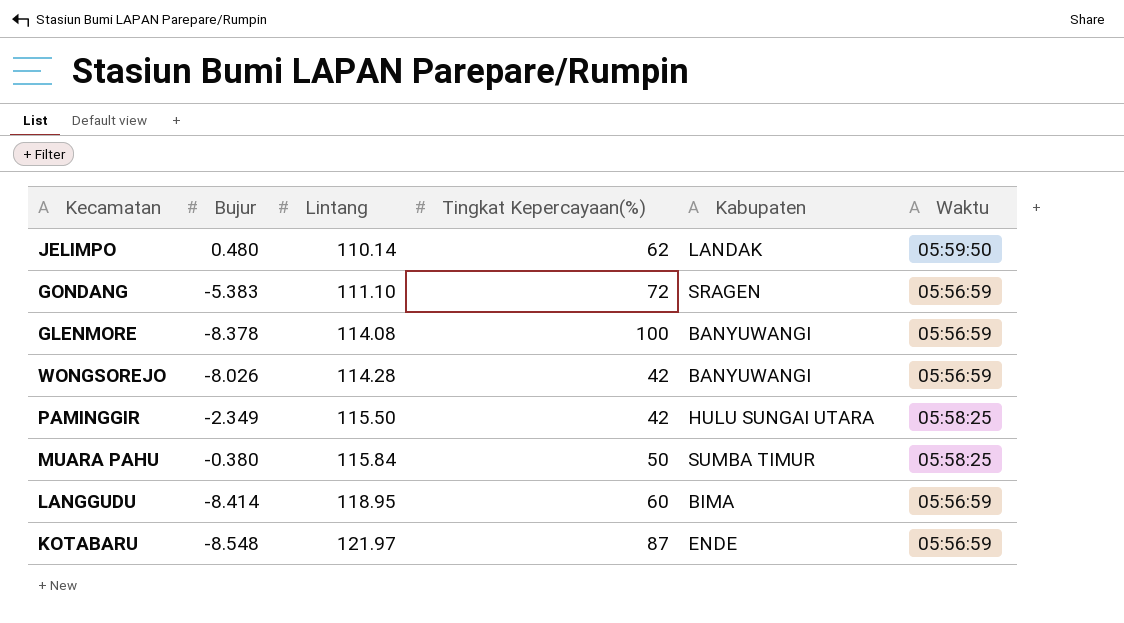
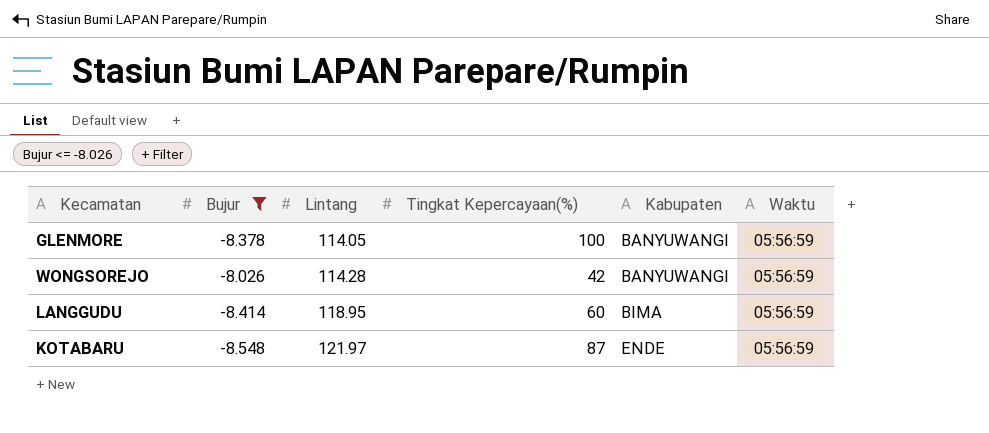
filter: none -> Bujur <= -8.026
GLENMORE | Lintang: 114.08 -> 114.05

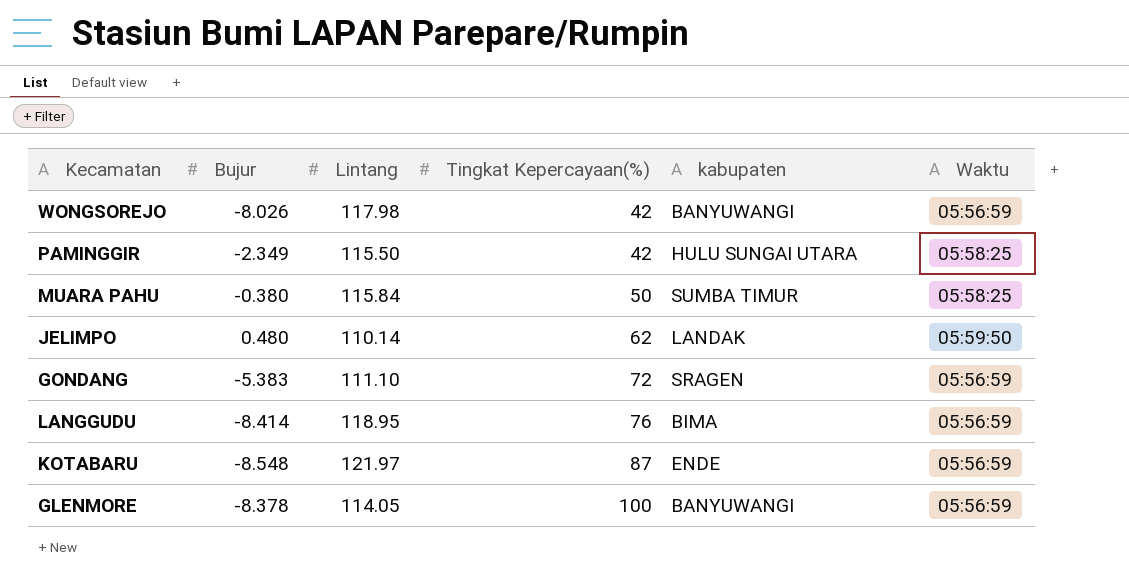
filter: Bujur <= -8.026 -> none
row order: Lintang ascending -> Tingkat Kepercayaan(%) ascending
column name: Kabupaten -> kabupaten
WONGSOREJO | Lintang: 114.28 -> 117.98
LANGGUDU | Tingkat Kepercayaan(%): 60 -> 76

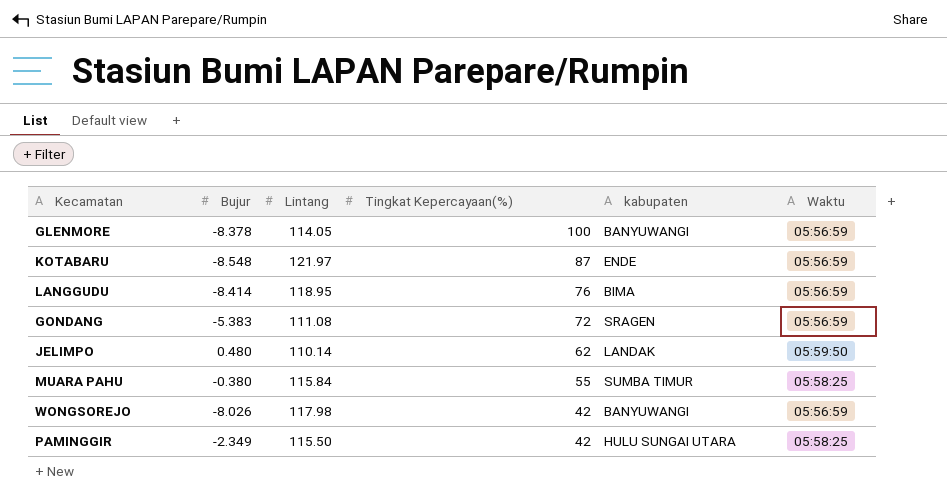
row order: Tingkat Kepercayaan(%) ascending -> Tingkat Kepercayaan(%) descending
GONDANG | Lintang: 111.10 -> 111.08
MUARA PAHU | Tingkat Kepercayaan(%): 50 -> 55

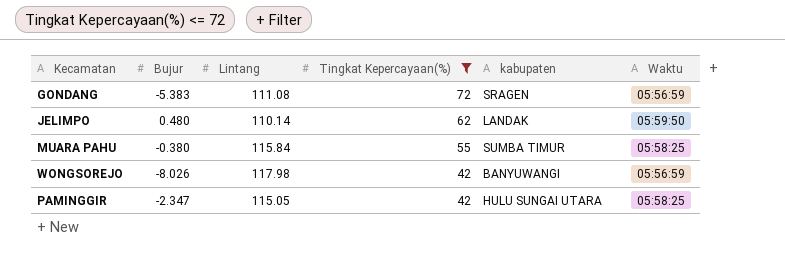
filter: none -> Tingkat Kepercayaan(%) <= 72
PAMINGGIR | Bujur: -2.349 -> -2.347
PAMINGGIR | Lintang: 115.50 -> 115.05

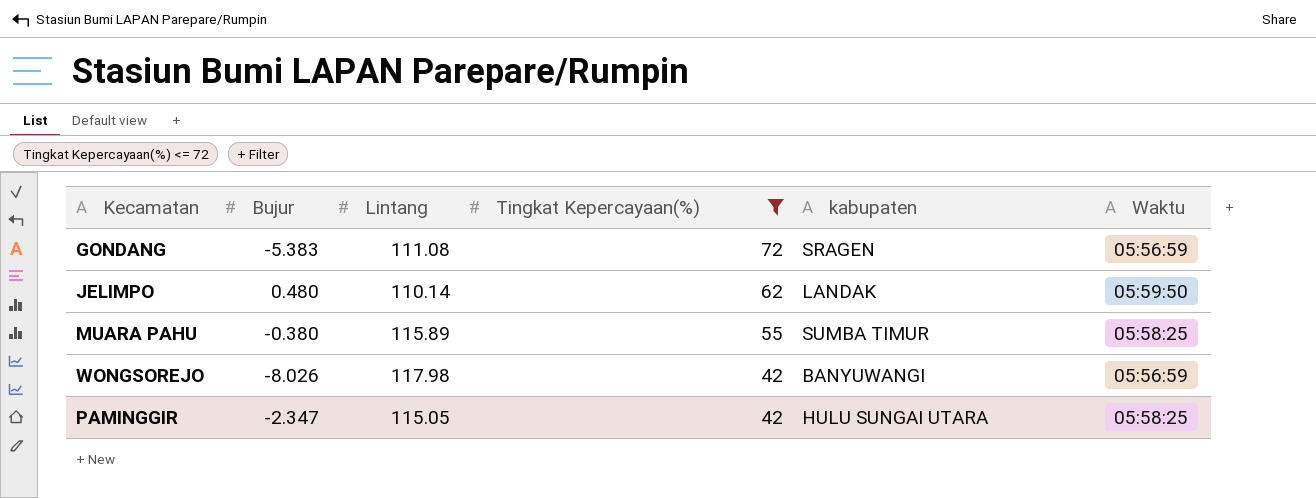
MUARA PAHU | Lintang: 115.84 -> 115.89

